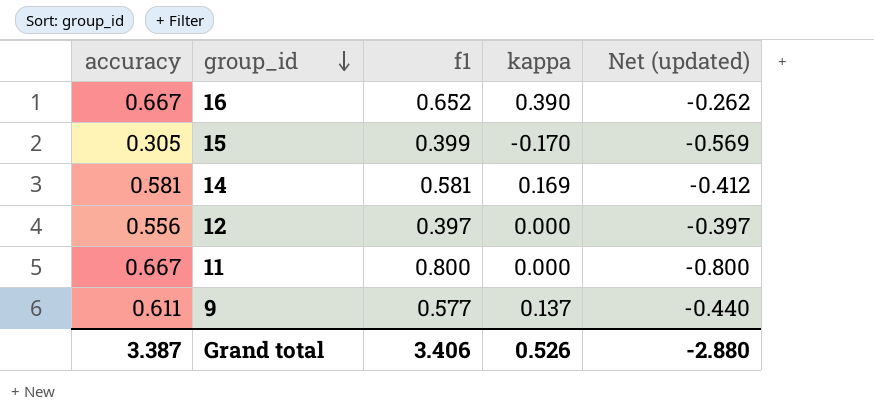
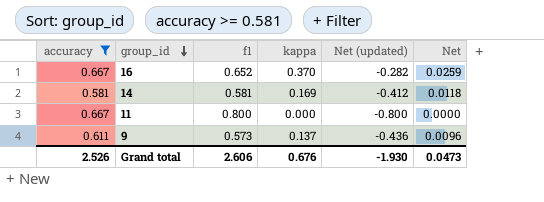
filter: none -> accuracy >= 0.581
column Net | formula: none -> [kappa] * 0.07
16 | kappa: 0.390 -> 0.370
16 | Net (updated): -0.262 -> -0.282
9 | f1: 0.577 -> 0.573
9 | Net (updated): -0.440 -> -0.436
Grand total | accuracy: 3.387 -> 2.526
Grand total | f1: 3.406 -> 2.606
Grand total | kappa: 0.526 -> 0.676
Grand total | Net (updated): -2.880 -> -1.930

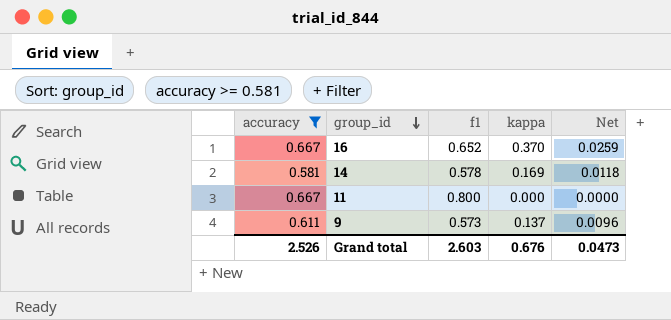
column Net (updated) | formula: [kappa] - [f1] -> none
14 | f1: 0.581 -> 0.578
Grand total | f1: 2.606 -> 2.603

